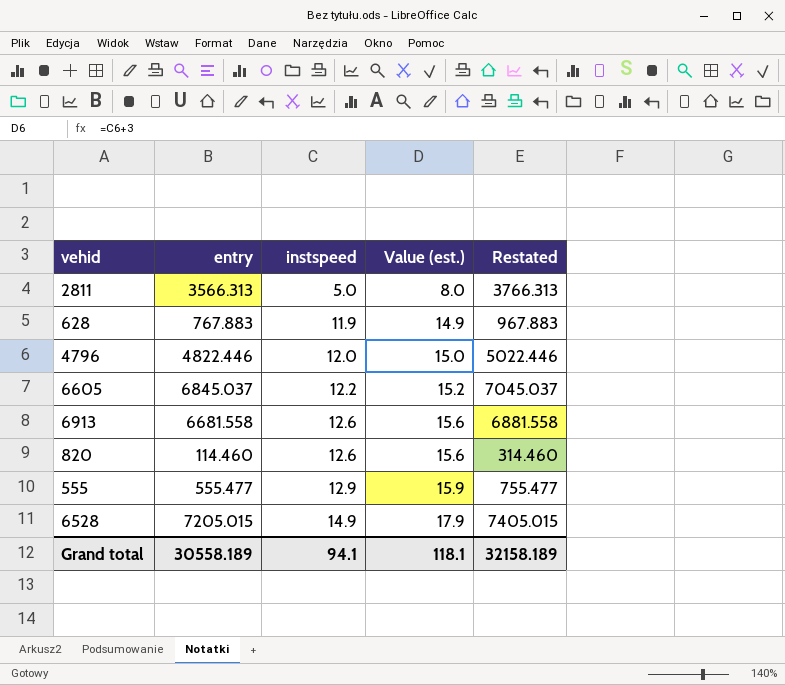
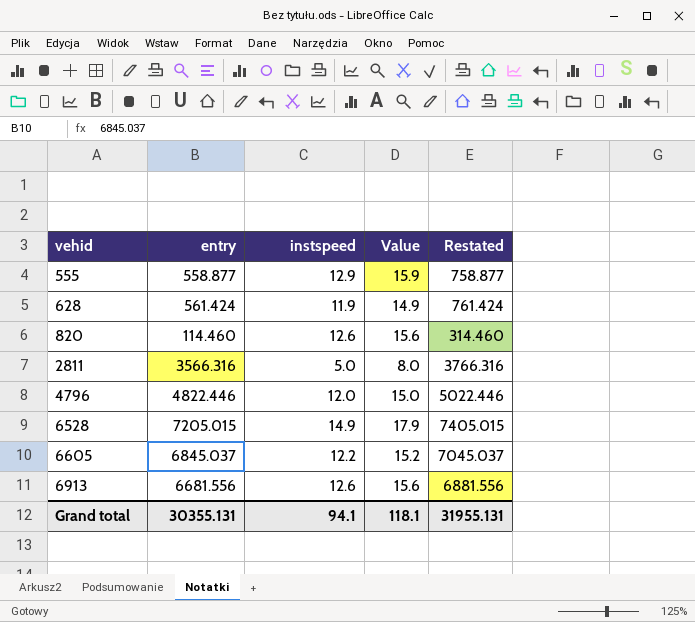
row order: instspeed ascending -> vehid ascending
column name: Value (est.) -> Value
555 | entry: 555.477 -> 558.877
555 | Restated: 755.477 -> 758.877
628 | entry: 767.883 -> 561.424
628 | Restated: 967.883 -> 761.424
2811 | entry: 3566.313 -> 3566.316
2811 | Restated: 3766.313 -> 3766.316
6913 | entry: 6681.558 -> 6681.556
6913 | Restated: 6881.558 -> 6881.556
Grand total | entry: 30558.189 -> 30355.131
Grand total | Restated: 32158.189 -> 31955.131

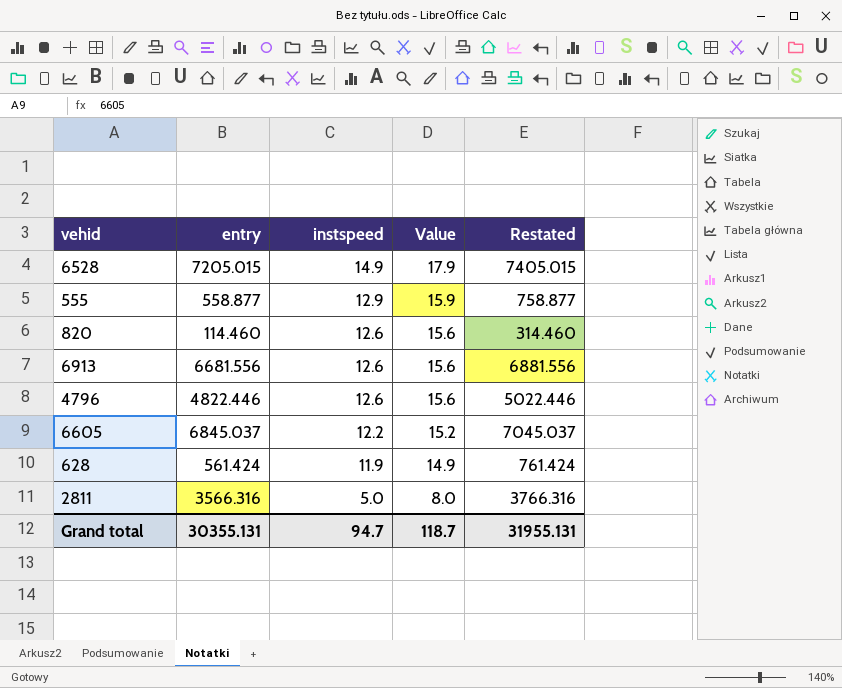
row order: vehid ascending -> instspeed descending
4796 | instspeed: 12.0 -> 12.6
4796 | Value: 15.0 -> 15.6
Grand total | instspeed: 94.1 -> 94.7
Grand total | Value: 118.1 -> 118.7

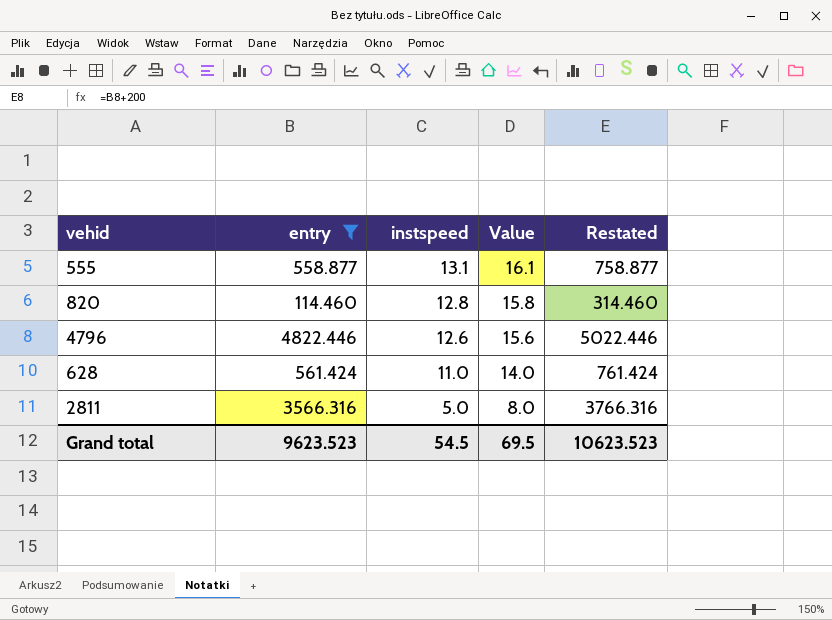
filter: none -> entry <= 4822.446
555 | instspeed: 12.9 -> 13.1
555 | Value: 15.9 -> 16.1
820 | instspeed: 12.6 -> 12.8
820 | Value: 15.6 -> 15.8
628 | instspeed: 11.9 -> 11.0
628 | Value: 14.9 -> 14.0
Grand total | entry: 30355.131 -> 9623.523
Grand total | instspeed: 94.7 -> 54.5
Grand total | Value: 118.7 -> 69.5
Grand total | Restated: 31955.131 -> 10623.523

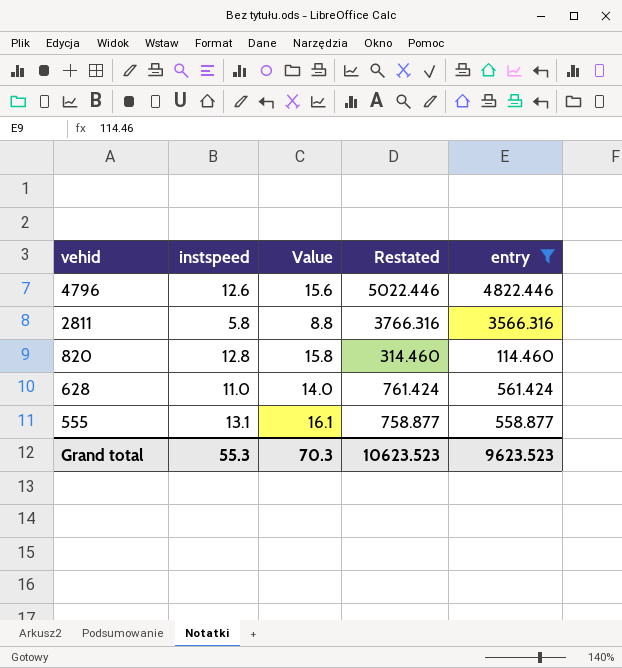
row order: instspeed descending -> vehid descending
column entry | position: 2 -> 5
2811 | instspeed: 5.0 -> 5.8
2811 | Value: 8.0 -> 8.8
Grand total | instspeed: 54.5 -> 55.3
Grand total | Value: 69.5 -> 70.3

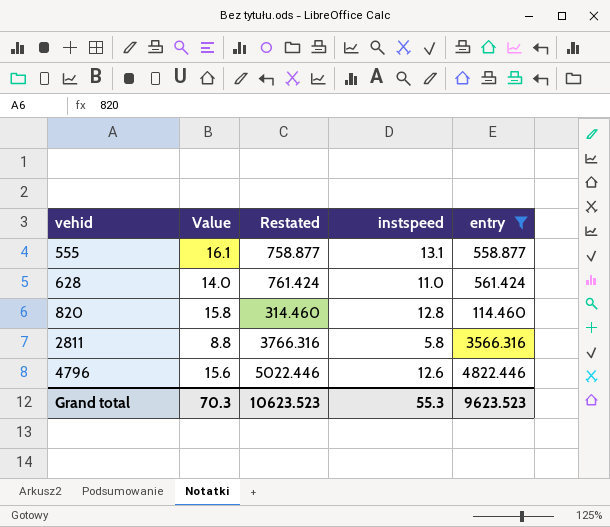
row order: vehid descending -> vehid ascending
column instspeed | position: 2 -> 4

